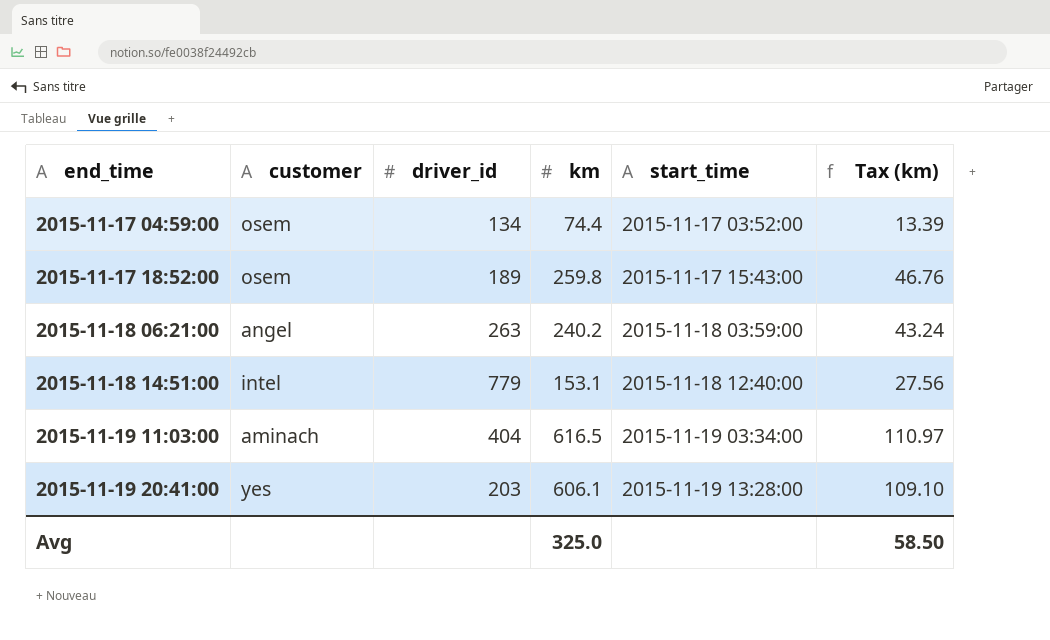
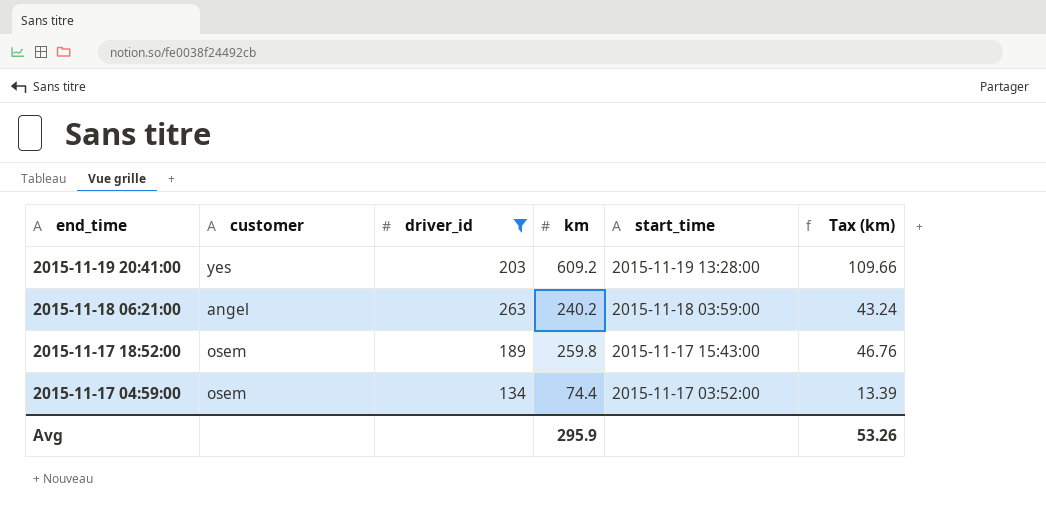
filter: none -> driver_id <= 263
row order: end_time ascending -> end_time descending
2015-11-19 20:41:00 | km: 606.1 -> 609.2
2015-11-19 20:41:00 | Tax (km): 109.10 -> 109.66
Avg | km: 325.0 -> 295.9
Avg | Tax (km): 58.50 -> 53.26

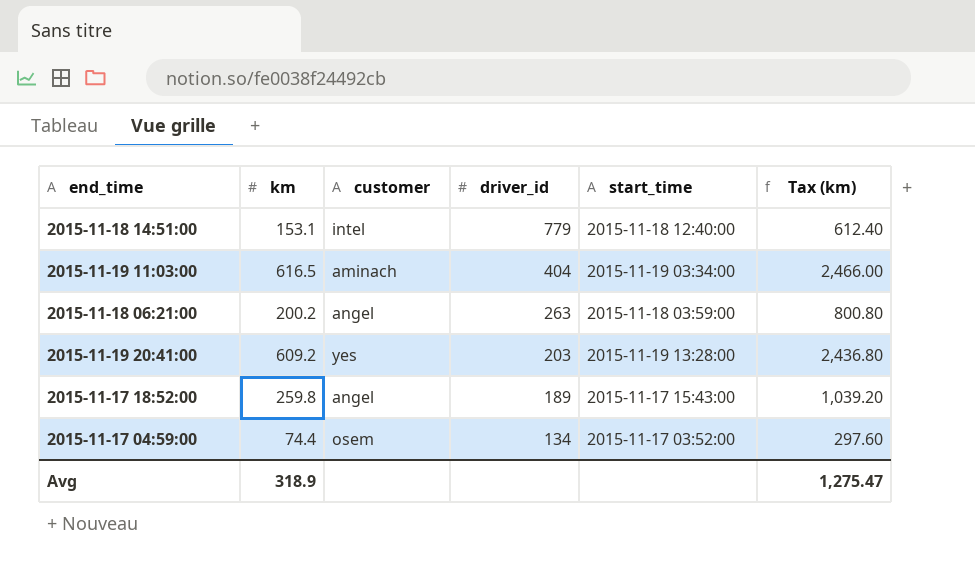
filter: driver_id <= 263 -> none
row order: end_time descending -> driver_id descending
column km | position: 4 -> 2
column Tax (km) | formula: [km] * 0.18 -> [km] * 4
2015-11-18 06:21:00 | km: 240.2 -> 200.2
2015-11-17 18:52:00 | customer: osem -> angel
Avg | km: 295.9 -> 318.9
Avg | Tax (km): 53.26 -> 1,275.47

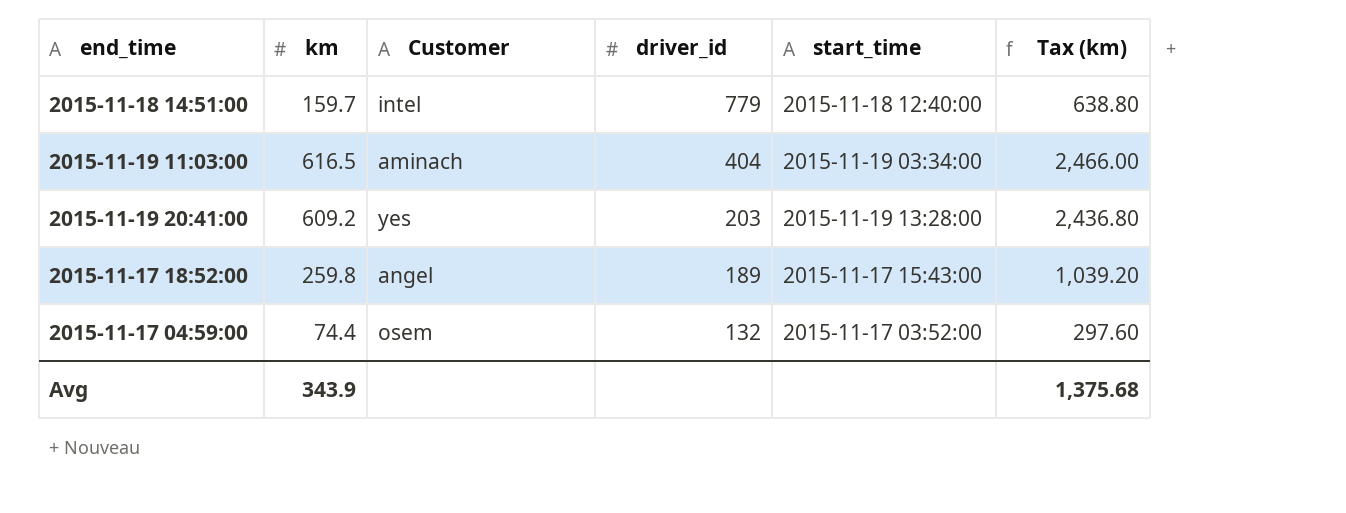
column name: customer -> Customer
row 2015-11-18 06:21:00: 200.2 | angel | 263 | 2015-11-18 03:59:00 | 800.80 -> none
2015-11-18 14:51:00 | km: 153.1 -> 159.7
2015-11-18 14:51:00 | Tax (km): 612.40 -> 638.80
2015-11-17 04:59:00 | driver_id: 134 -> 132
Avg | km: 318.9 -> 343.9
Avg | Tax (km): 1,275.47 -> 1,375.68

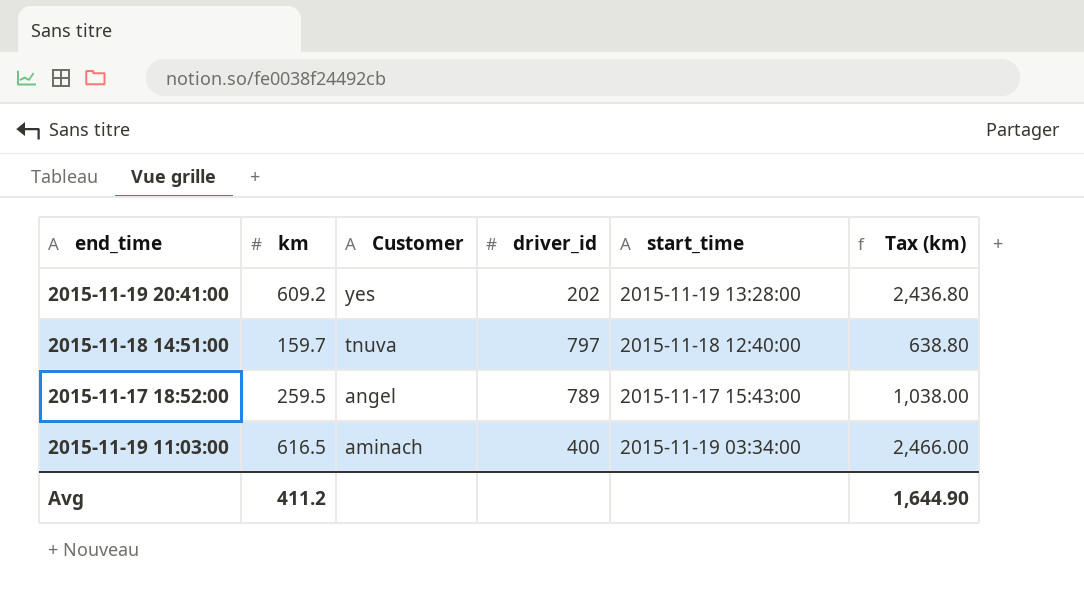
row order: driver_id descending -> Customer descending
row 2015-11-17 04:59:00: 74.4 | osem | 132 | 2015-11-17 03:52:00 | 297.60 -> none
2015-11-19 20:41:00 | driver_id: 203 -> 202
2015-11-18 14:51:00 | Customer: intel -> tnuva
2015-11-18 14:51:00 | driver_id: 779 -> 797
2015-11-17 18:52:00 | km: 259.8 -> 259.5
2015-11-17 18:52:00 | driver_id: 189 -> 789
2015-11-17 18:52:00 | Tax (km): 1,039.20 -> 1,038.00
2015-11-19 11:03:00 | driver_id: 404 -> 400
Avg | km: 343.9 -> 411.2
Avg | Tax (km): 1,375.68 -> 1,644.90

